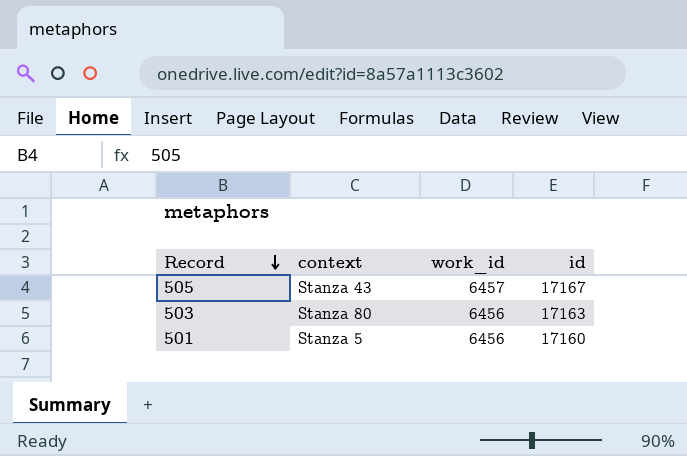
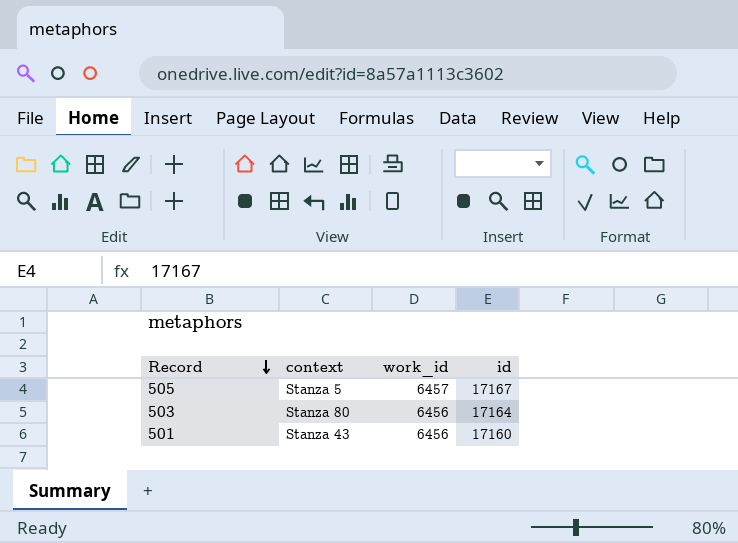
505 | context: Stanza 43 -> Stanza 5
503 | id: 17163 -> 17164
501 | context: Stanza 5 -> Stanza 43

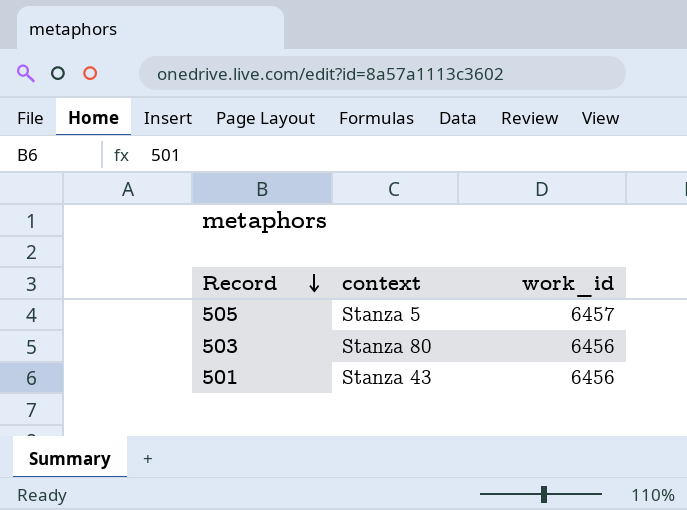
column id | position: 4 -> none

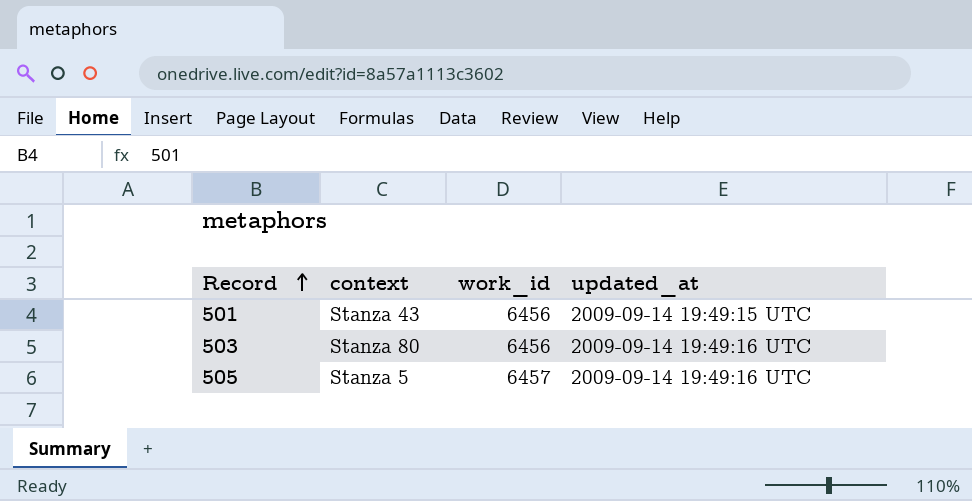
row order: Record descending -> Record ascending
column updated_at | position: none -> 4

